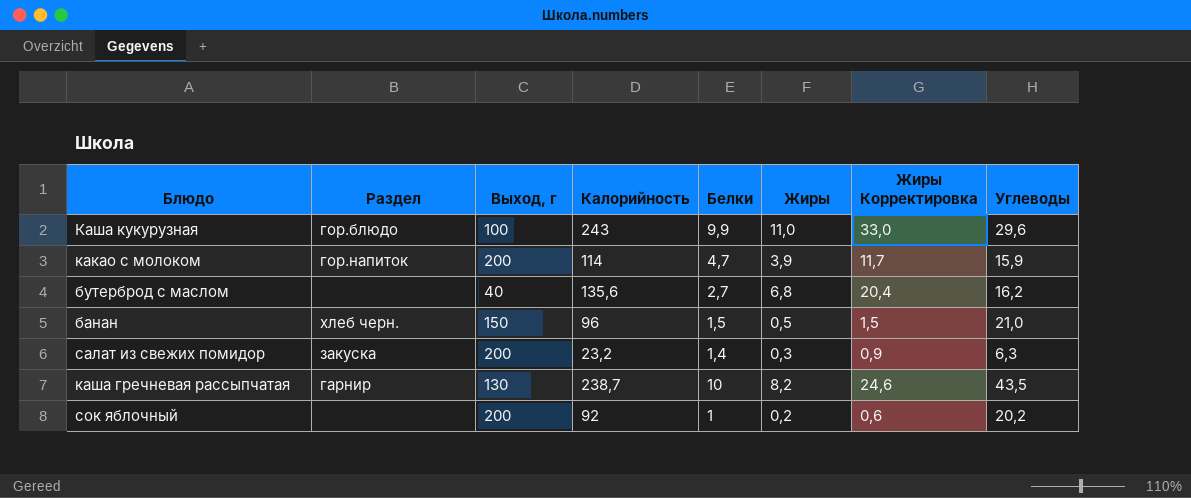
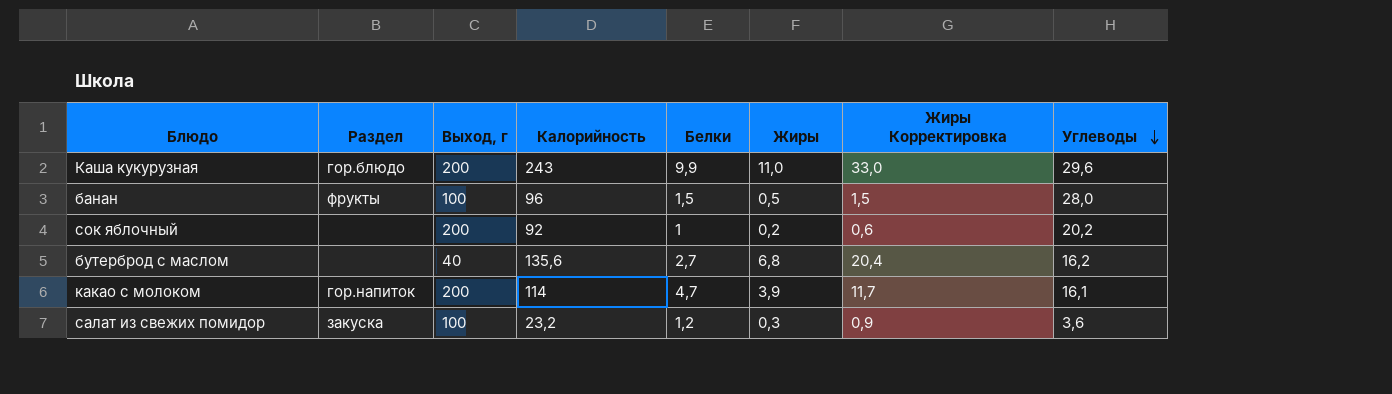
row order: none -> Углеводы descending
row каша гречневая рассыпчатая: гарнир | 130 | 238,7 | 10 | 8,2 | 24,6 | 43,5 -> none
Каша кукурузная | Выход, г: 100 -> 200
банан | Раздел: хлеб черн. -> фрукты
банан | Выход, г: 150 -> 100
банан | Углеводы: 21,0 -> 28,0
какао с молоком | Углеводы: 15,9 -> 16,1
салат из свежих помидор | Выход, г: 200 -> 100
салат из свежих помидор | Белки: 1,4 -> 1,2
салат из свежих помидор | Углеводы: 6,3 -> 3,6

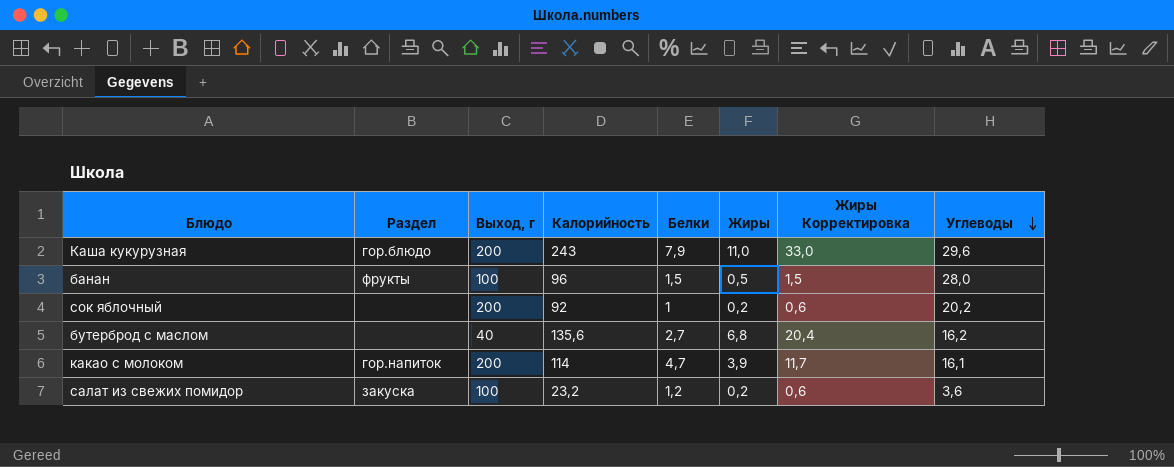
Каша кукурузная | Белки: 9,9 -> 7,9
салат из свежих помидор | Жиры: 0,3 -> 0,2
салат из свежих помидор | Жиры Корректировка: 0,9 -> 0,6

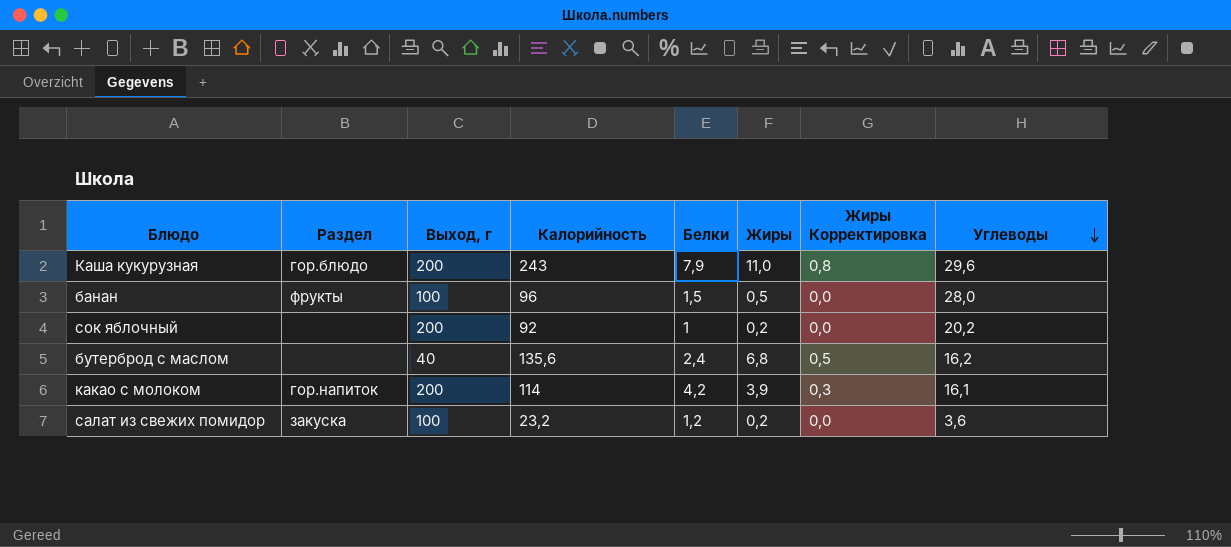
column Жиры Корректировка | formula: [Жиры] * 3 -> [Жиры] * 0,07
бутерброд с маслом | Белки: 2,7 -> 2,4
какао с молоком | Белки: 4,7 -> 4,2

